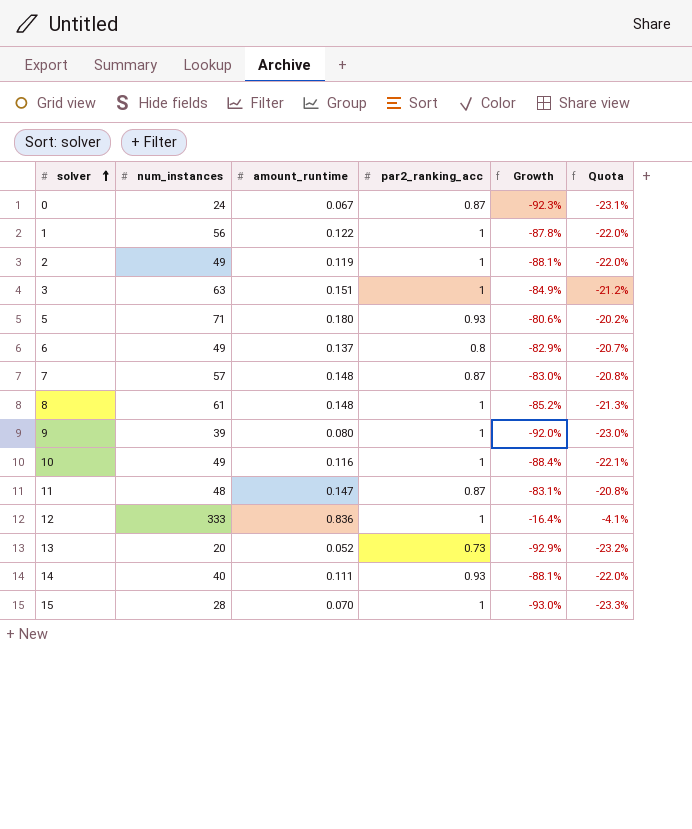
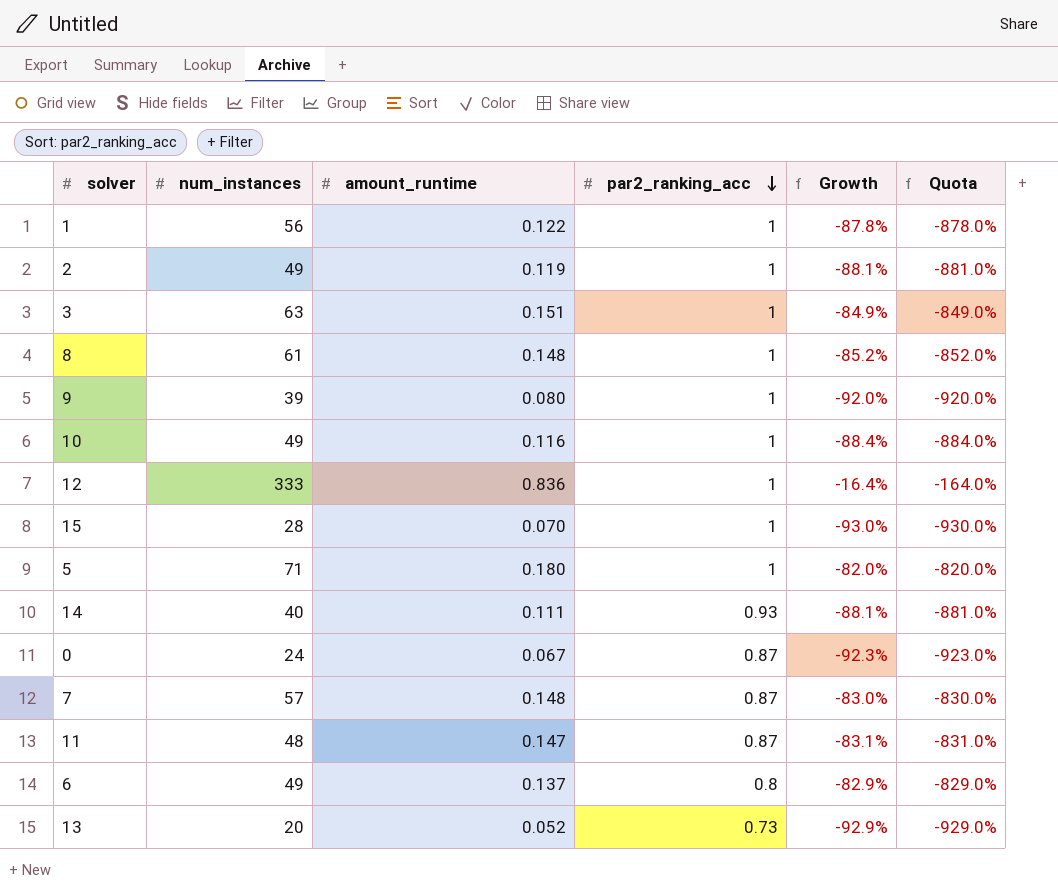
row order: solver ascending -> par2_ranking_acc descending
column Quota | formula: [Growth] * 0.25 -> [Growth] * 10
5 | par2_ranking_acc: 0.93 -> 1
5 | Growth: -80.6% -> -82.0%

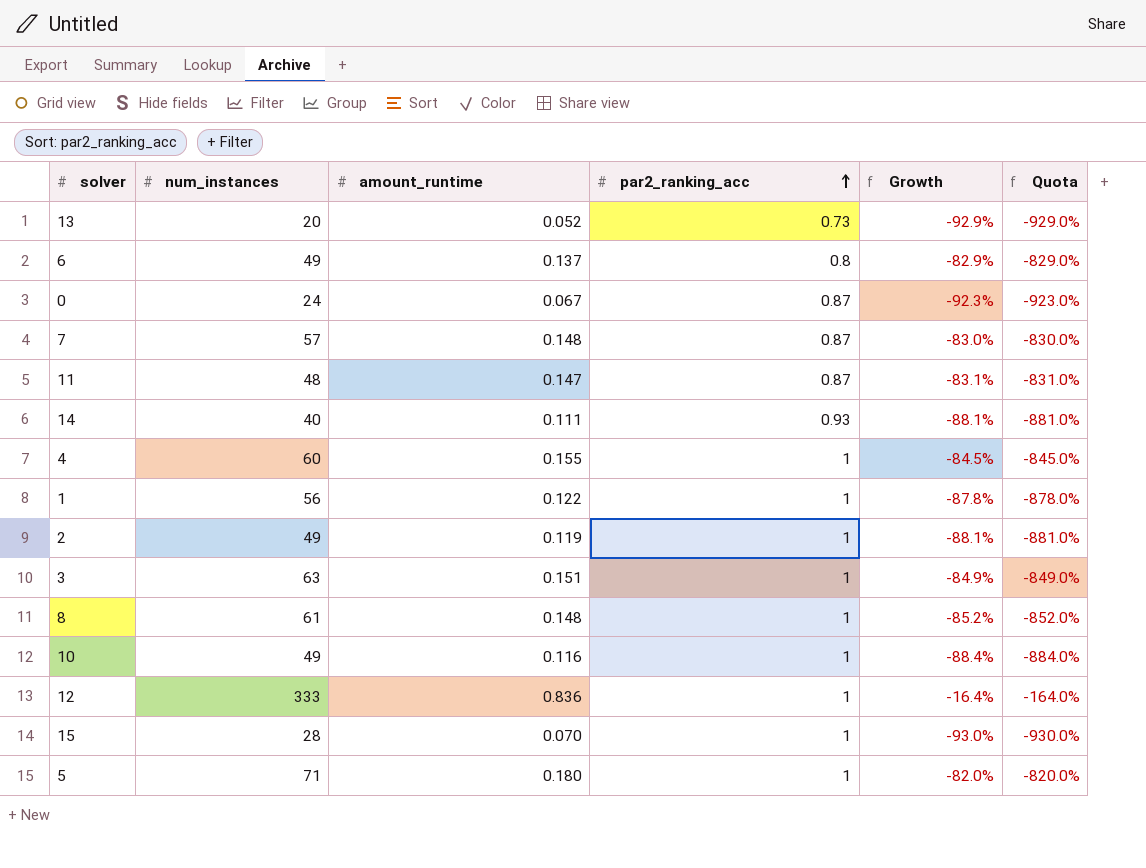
row order: par2_ranking_acc descending -> par2_ranking_acc ascending
row 9: 39 | 0.080 | 1 | -92.0% | -920.0% -> none
row 4: none -> 60 | 0.155 | 1 | -84.5% | -845.0%

